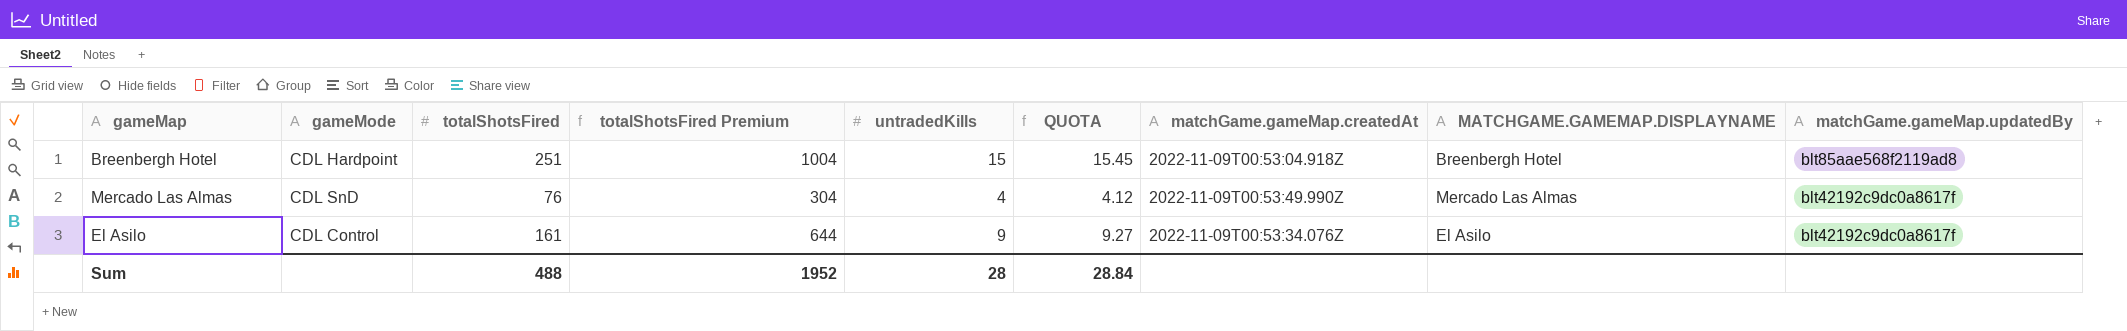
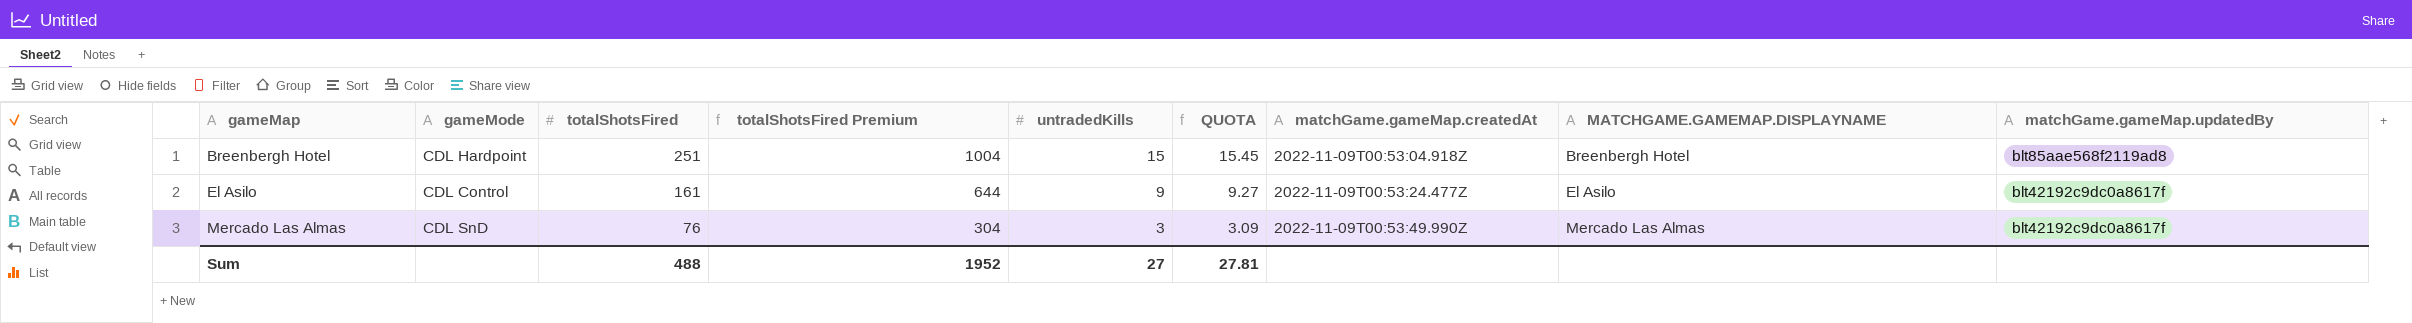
row order: matchGame.gameMap.updatedBy ascending -> gameMap ascending
El Asilo | matchGame.gameMap.createdAt: 2022-11-09T00:53:34.076Z -> 2022-11-09T00:53:24.477Z
Mercado Las Almas | untradedKills: 4 -> 3
Mercado Las Almas | QUOTA: 4.12 -> 3.09
Sum | untradedKills: 28 -> 27
Sum | QUOTA: 28.84 -> 27.81

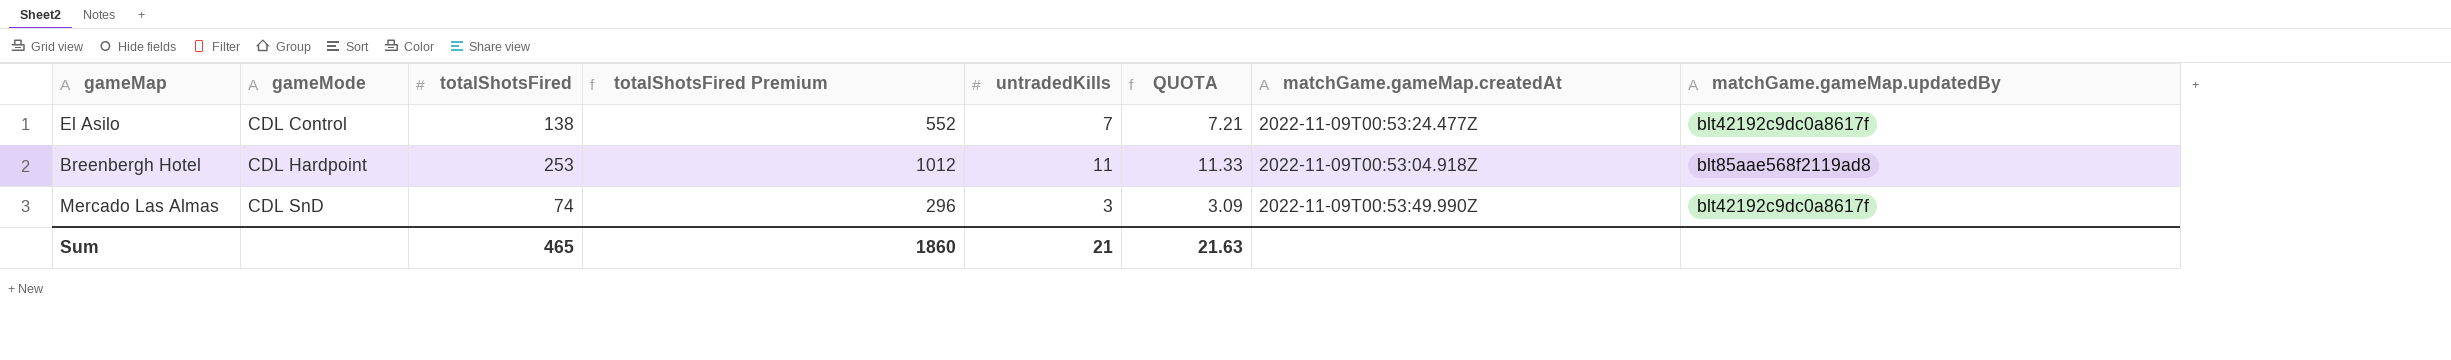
row order: gameMap ascending -> gameMode ascending
column MATCHGAME.GAMEMAP.DISPLAYNAME | position: 8 -> none
El Asilo | totalShotsFired: 161 -> 138
El Asilo | totalShotsFired Premium: 644 -> 552
El Asilo | untradedKills: 9 -> 7
El Asilo | QUOTA: 9.27 -> 7.21
Breenbergh Hotel | totalShotsFired: 251 -> 253
Breenbergh Hotel | totalShotsFired Premium: 1004 -> 1012
Breenbergh Hotel | untradedKills: 15 -> 11
Breenbergh Hotel | QUOTA: 15.45 -> 11.33
Mercado Las Almas | totalShotsFired: 76 -> 74
Mercado Las Almas | totalShotsFired Premium: 304 -> 296
Sum | totalShotsFired: 488 -> 465
Sum | totalShotsFired Premium: 1952 -> 1860
Sum | untradedKills: 27 -> 21
Sum | QUOTA: 27.81 -> 21.63

